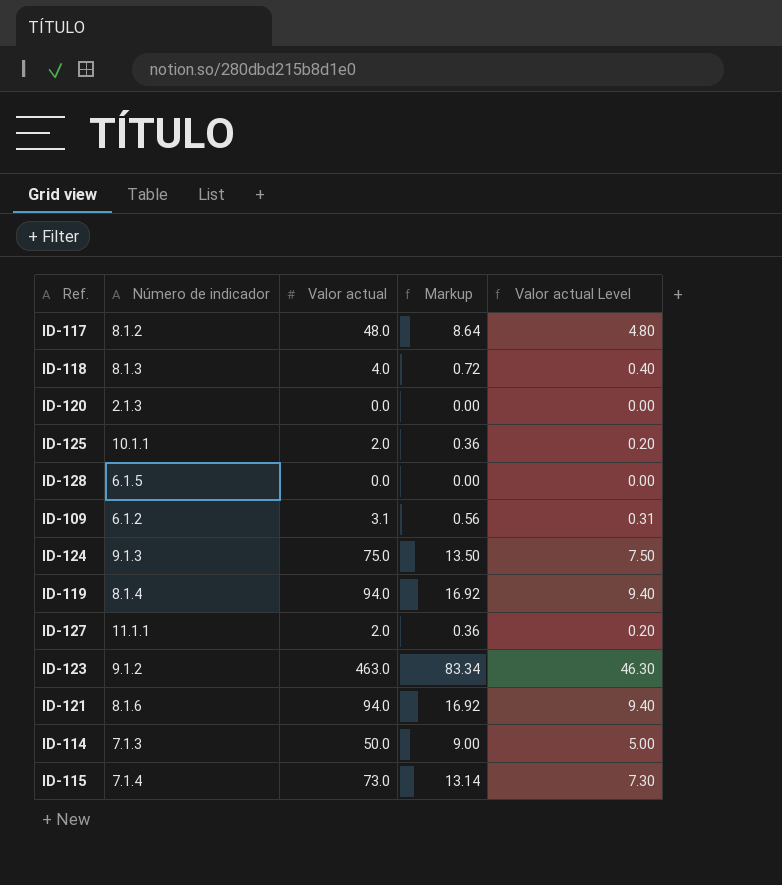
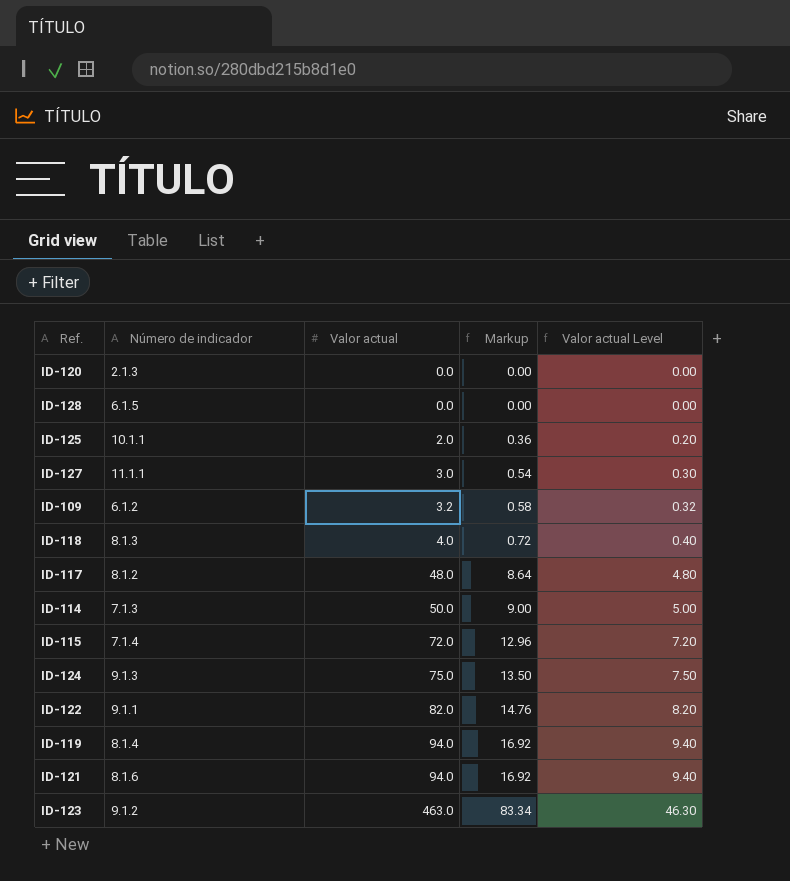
row order: none -> Valor actual ascending
ID-127 | Valor actual: 2.0 -> 3.0
ID-127 | Markup: 0.36 -> 0.54
ID-127 | Valor actual Level: 0.20 -> 0.30
ID-109 | Valor actual: 3.1 -> 3.2
ID-109 | Markup: 0.56 -> 0.58
ID-109 | Valor actual Level: 0.31 -> 0.32
ID-115 | Valor actual: 73.0 -> 72.0
ID-115 | Markup: 13.14 -> 12.96
ID-115 | Valor actual Level: 7.30 -> 7.20
row ID-122: none -> 9.1.1 | 82.0 | 14.76 | 8.20

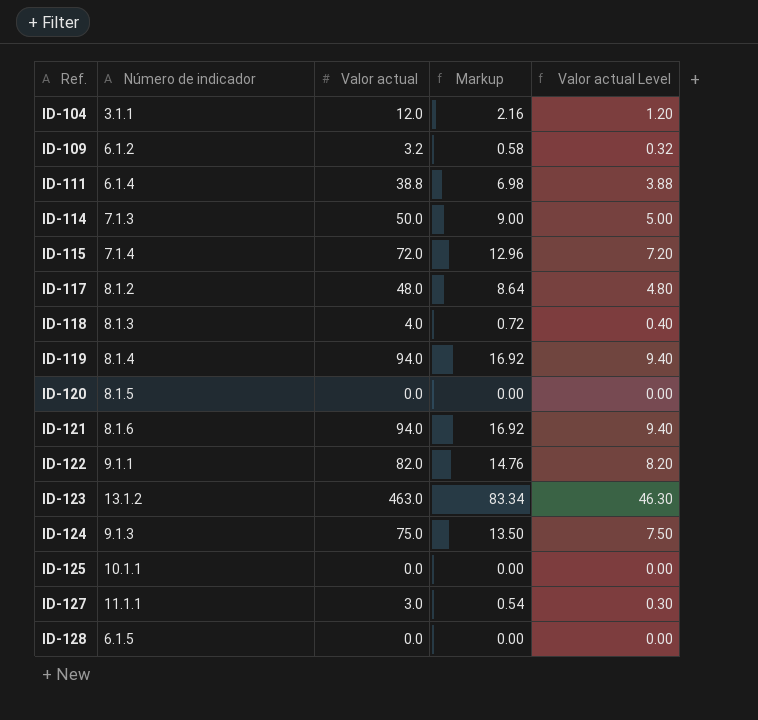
row order: Valor actual ascending -> Ref. ascending
row ID-104: none -> 3.1.1 | 12.0 | 2.16 | 1.20
row ID-111: none -> 6.1.4 | 38.8 | 6.98 | 3.88
ID-120 | Número de indicador: 2.1.3 -> 8.1.5
ID-123 | Número de indicador: 9.1.2 -> 13.1.2
ID-125 | Valor actual: 2.0 -> 0.0
ID-125 | Markup: 0.36 -> 0.00
ID-125 | Valor actual Level: 0.20 -> 0.00

